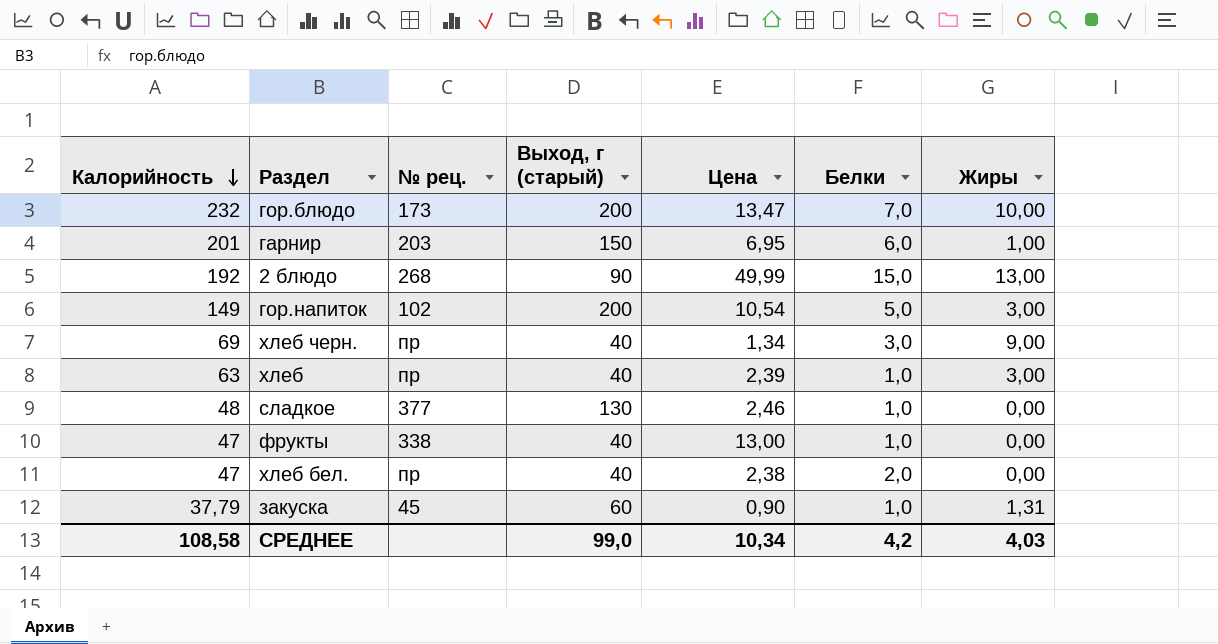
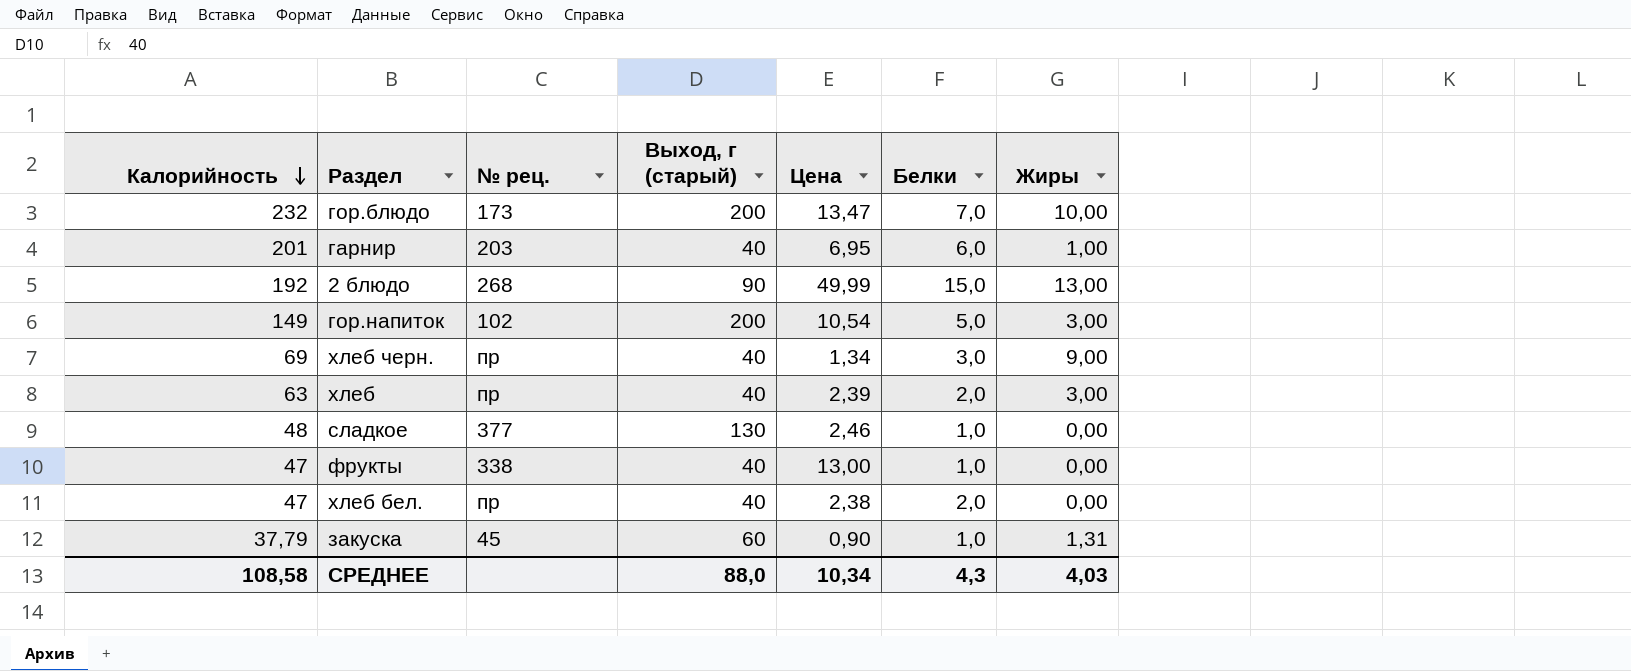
гарнир | Выход, г (старый): 150 -> 40
хлеб | Белки: 1,0 -> 2,0
СРЕДНЕЕ | Выход, г (старый): 99,0 -> 88,0
СРЕДНЕЕ | Белки: 4,2 -> 4,3

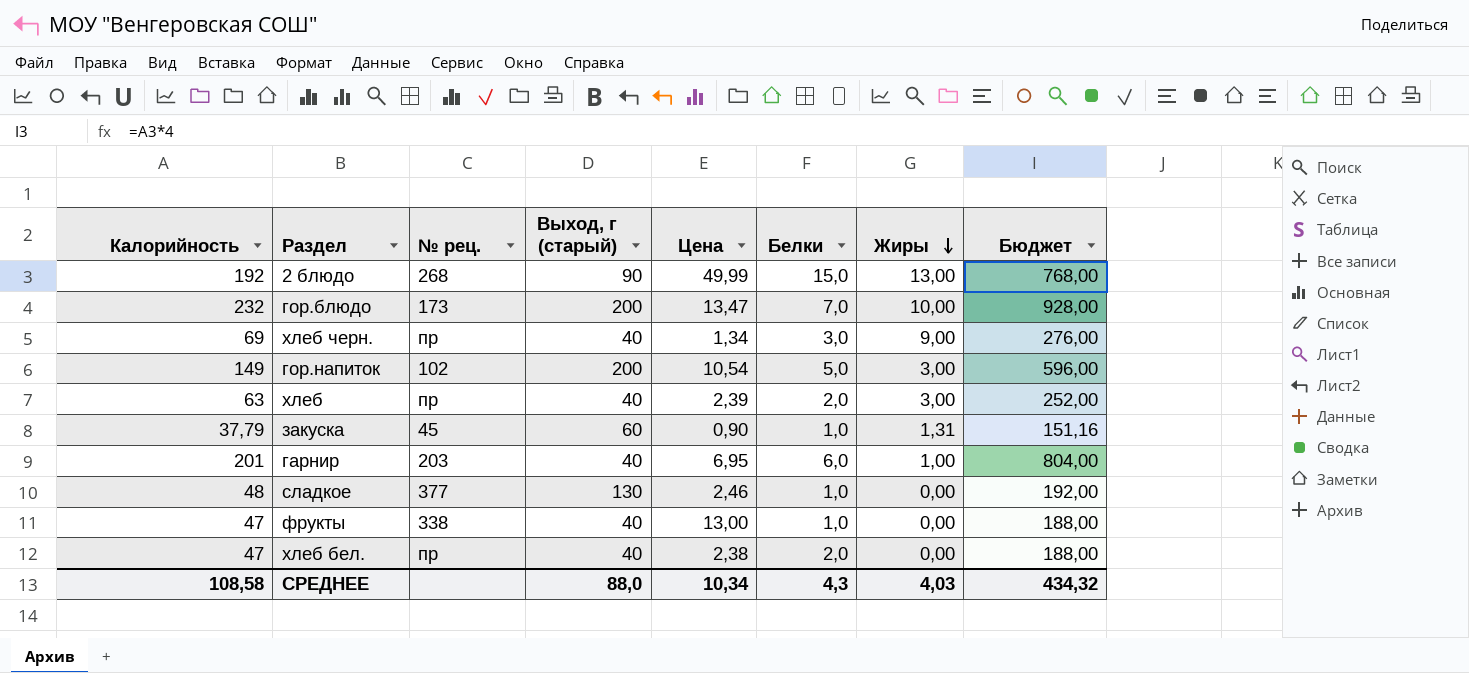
row order: Калорийность descending -> Жиры descending
column Бюджет | formula: none -> [Калорийность] * 4

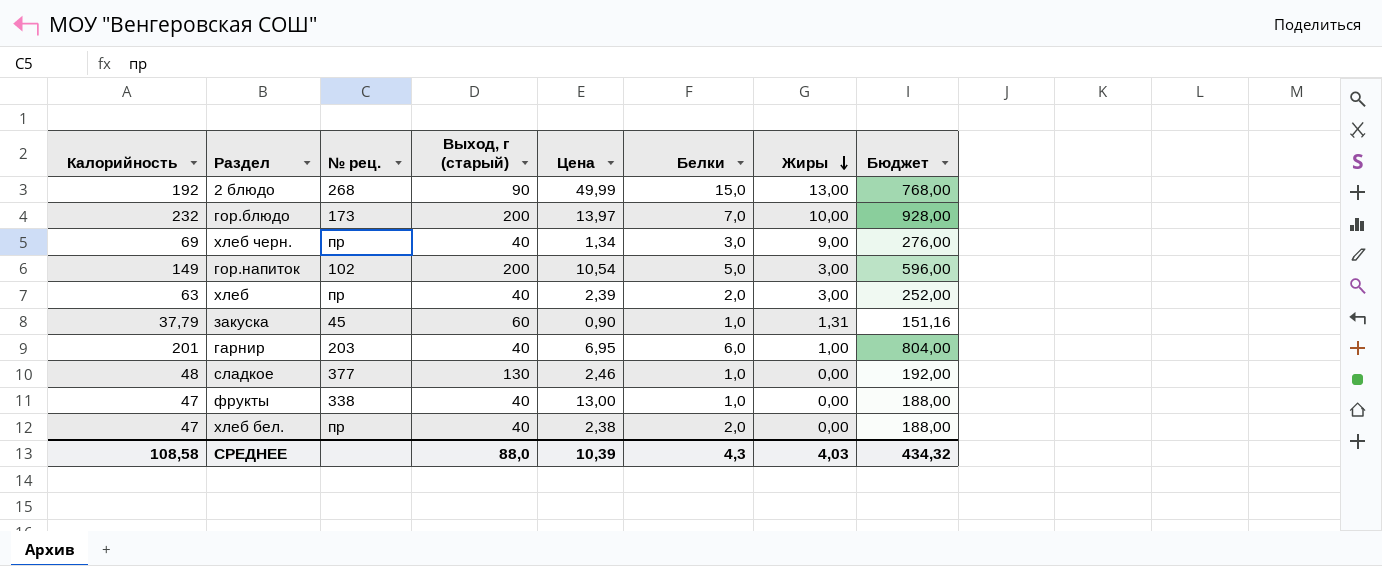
гор.блюдо | Цена: 13,47 -> 13,97
СРЕДНЕЕ | Цена: 10,34 -> 10,39

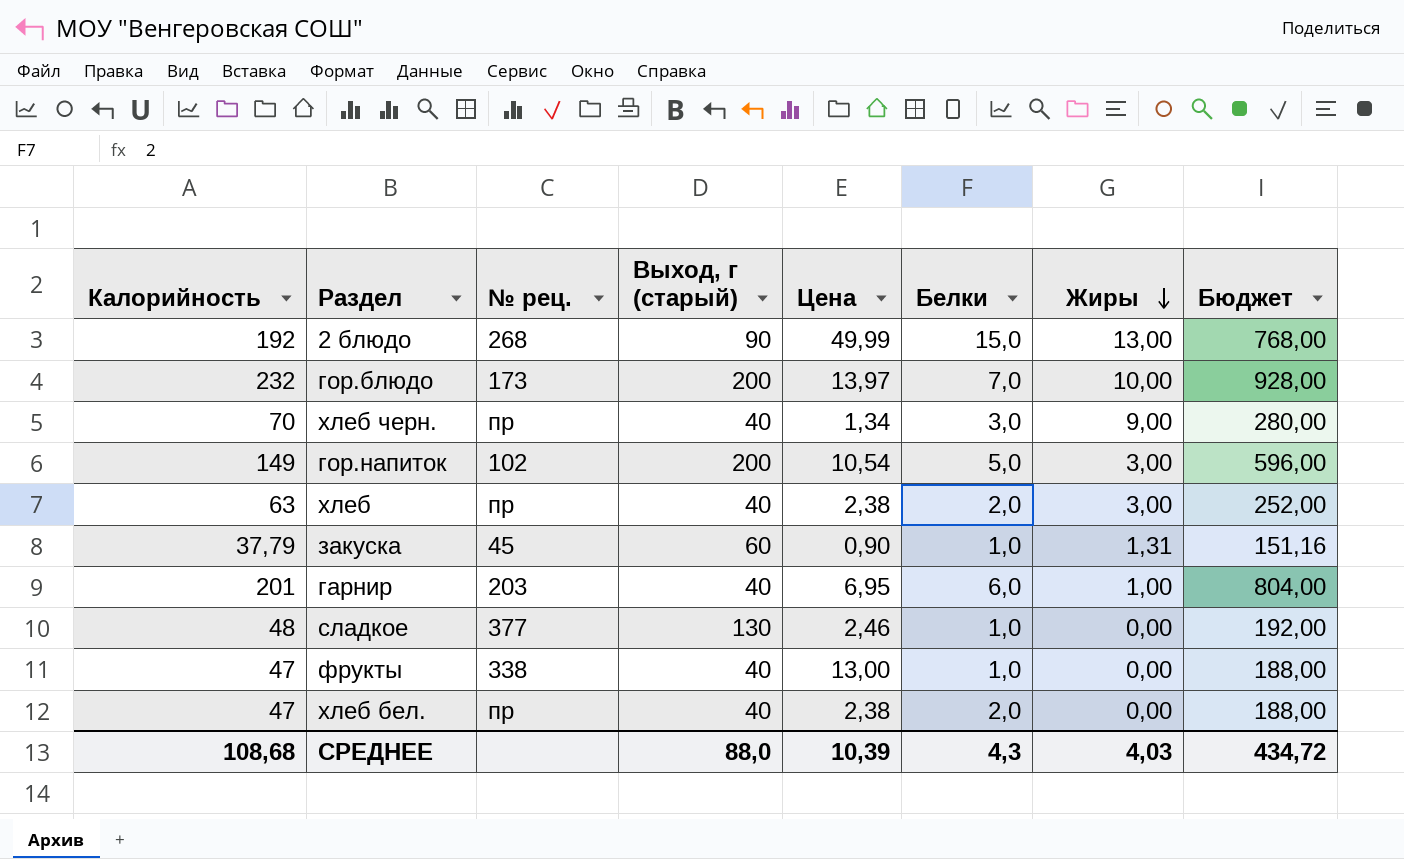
хлеб черн. | Калорийность: 69 -> 70
хлеб черн. | Бюджет: 276,00 -> 280,00
хлеб | Цена: 2,39 -> 2,38
СРЕДНЕЕ | Калорийность: 108,58 -> 108,68
СРЕДНЕЕ | Бюджет: 434,32 -> 434,72

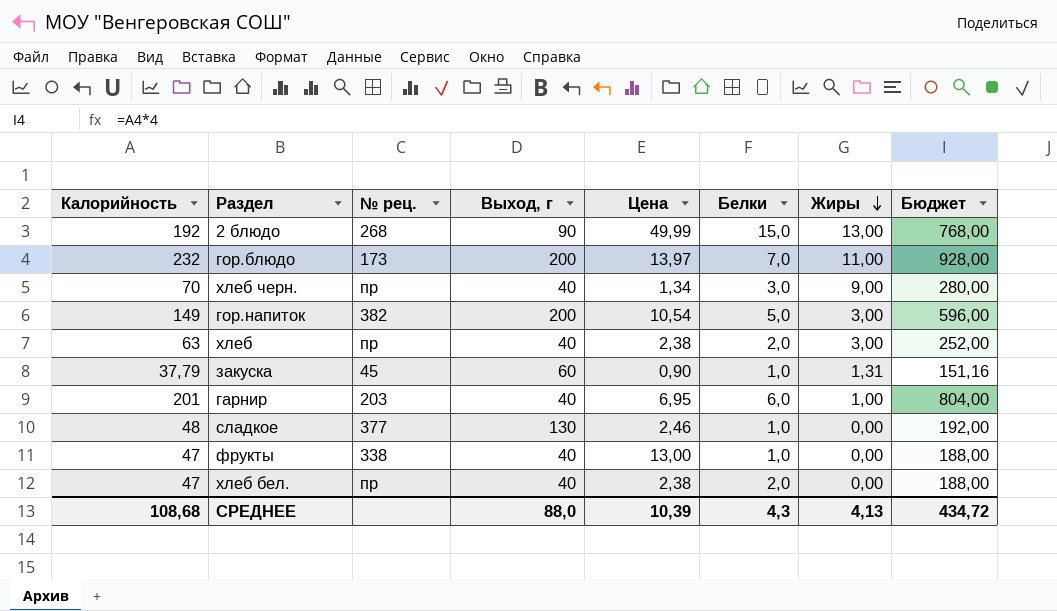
column name: Выход, г (старый) -> Выход, г
гор.блюдо | Жиры: 10,00 -> 11,00
гор.напиток | № рец.: 102 -> 382
СРЕДНЕЕ | Жиры: 4,03 -> 4,13

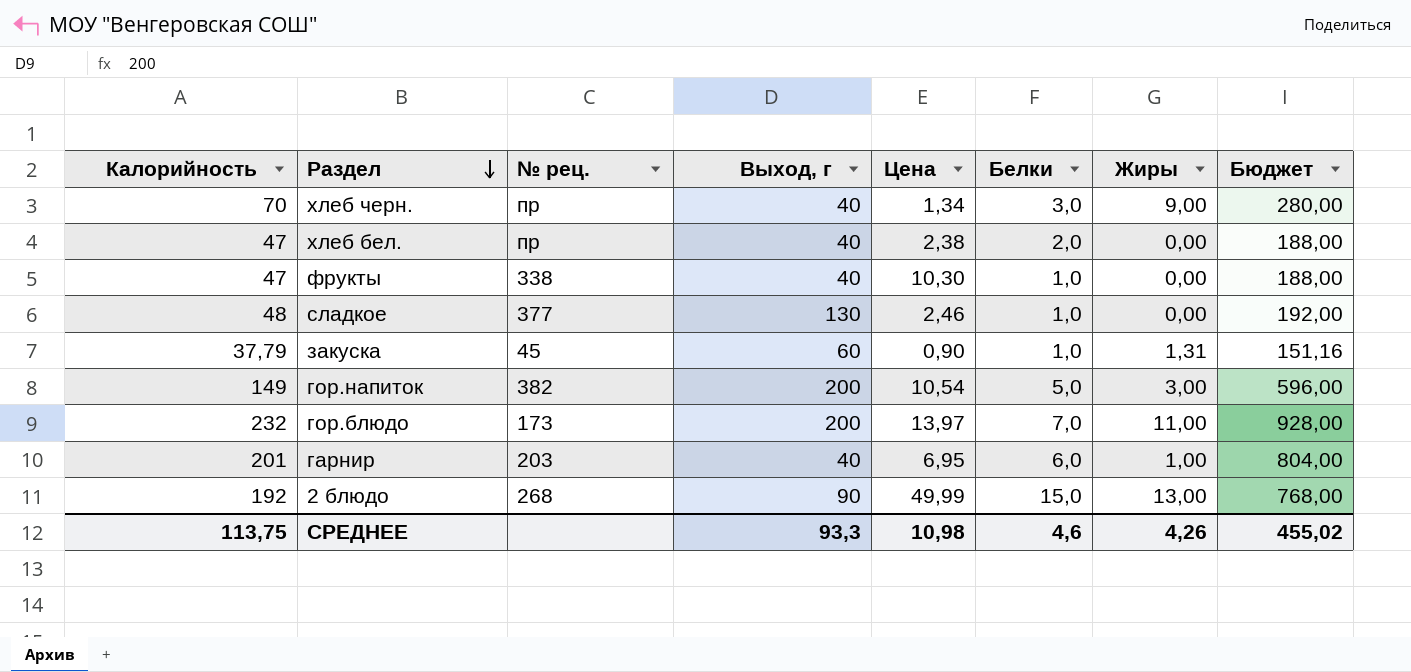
row order: Жиры descending -> Раздел descending
row хлеб: 63 | пр | 40 | 2,38 | 2,0 | 3,00 | 252,00 -> none
фрукты | Цена: 13,00 -> 10,30
СРЕДНЕЕ | Калорийность: 108,68 -> 113,75
СРЕДНЕЕ | Выход, г: 88,0 -> 93,3
СРЕДНЕЕ | Цена: 10,39 -> 10,98
СРЕДНЕЕ | Белки: 4,3 -> 4,6
СРЕДНЕЕ | Жиры: 4,13 -> 4,26
СРЕДНЕЕ | Бюджет: 434,72 -> 455,02

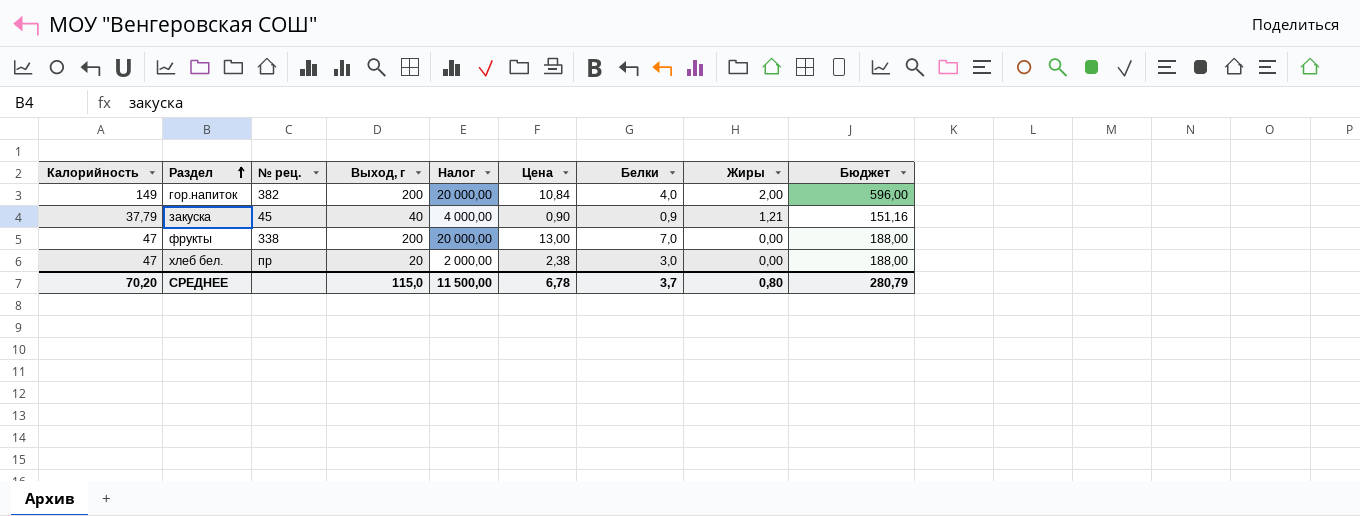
row order: Раздел descending -> Раздел ascending
column Налог | formula: none -> [Выход, г] * 100
row хлеб черн.: 70 | пр | 40 | 1,34 | 3,0 | 9,00 | 280,00 -> none
row сладкое: 48 | 377 | 130 | 2,46 | 1,0 | 0,00 | 192,00 -> none
row гор.блюдо: 232 | 173 | 200 | 13,97 | 7,0 | 11,00 | 928,00 -> none
row гарнир: 201 | 203 | 40 | 6,95 | 6,0 | 1,00 | 804,00 -> none
row 2 блюдо: 192 | 268 | 90 | 49,99 | 15,0 | 13,00 | 768,00 -> none
гор.напиток | Цена: 10,54 -> 10,84
гор.напиток | Белки: 5,0 -> 4,0
гор.напиток | Жиры: 3,00 -> 2,00
закуска | Выход, г: 60 -> 40
закуска | Белки: 1,0 -> 0,9
закуска | Жиры: 1,31 -> 1,21
фрукты | Выход, г: 40 -> 200
фрукты | Цена: 10,30 -> 13,00
фрукты | Белки: 1,0 -> 7,0
хлеб бел. | Выход, г: 40 -> 20
хлеб бел. | Белки: 2,0 -> 3,0
СРЕДНЕЕ | Калорийность: 113,75 -> 70,20
СРЕДНЕЕ | Выход, г: 93,3 -> 115,0
СРЕДНЕЕ | Цена: 10,98 -> 6,78
СРЕДНЕЕ | Белки: 4,6 -> 3,7
СРЕДНЕЕ | Жиры: 4,26 -> 0,80
СРЕДНЕЕ | Бюджет: 455,02 -> 280,79

